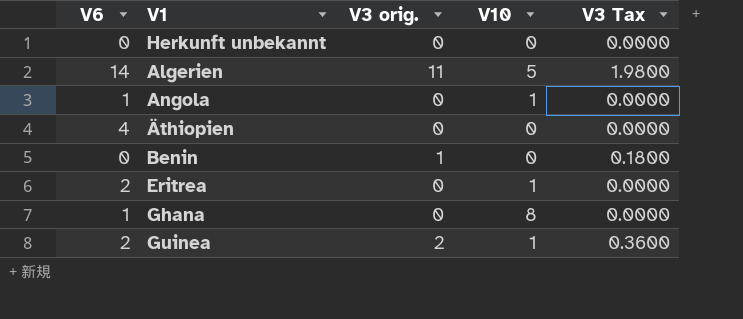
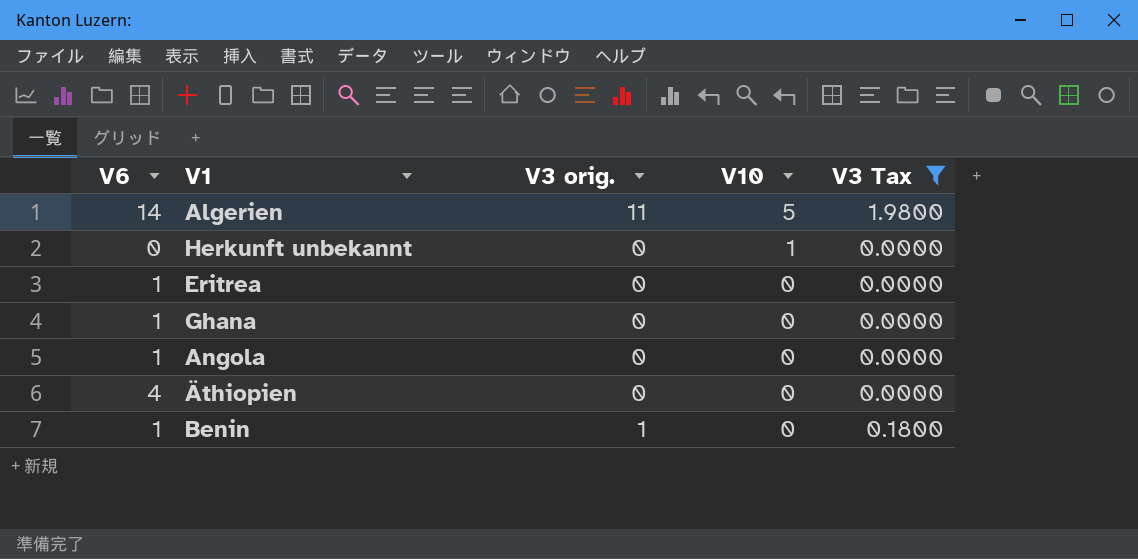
filter: none -> V3 Tax != 0.3600
row order: none -> V10 descending
Herkunft unbekannt | V10: 0 -> 1
Eritrea | V6: 2 -> 1
Eritrea | V10: 1 -> 0
Ghana | V10: 8 -> 0
Angola | V10: 1 -> 0
Benin | V6: 0 -> 1

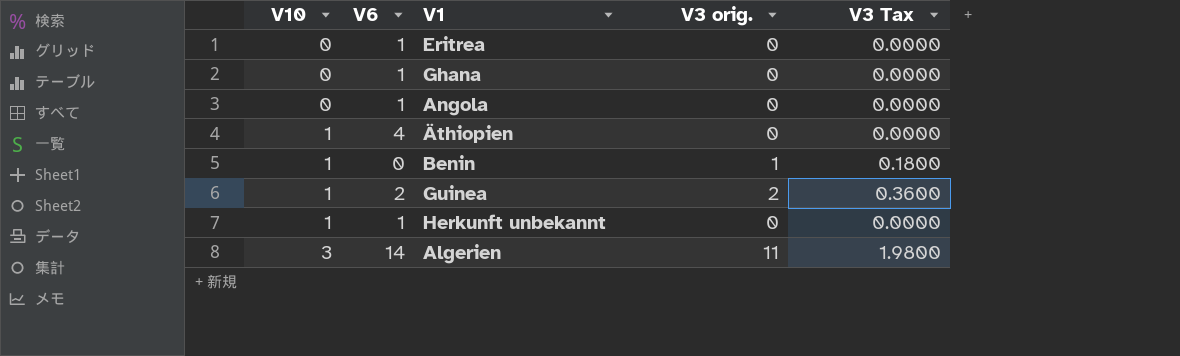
filter: V3 Tax != 0.3600 -> none
row order: V10 descending -> V10 ascending
column V10 | position: 4 -> 1
Äthiopien | V10: 0 -> 1
Benin | V10: 0 -> 1
Benin | V6: 1 -> 0
Herkunft unbekannt | V6: 0 -> 1
Algerien | V10: 5 -> 3

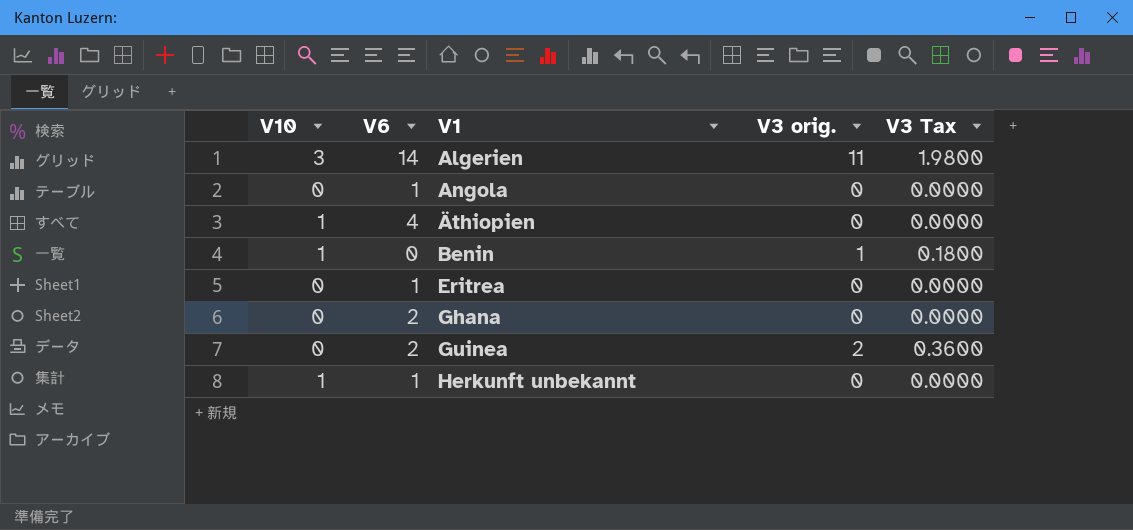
row order: V10 ascending -> V1 ascending
Ghana | V6: 1 -> 2
Guinea | V10: 1 -> 0

